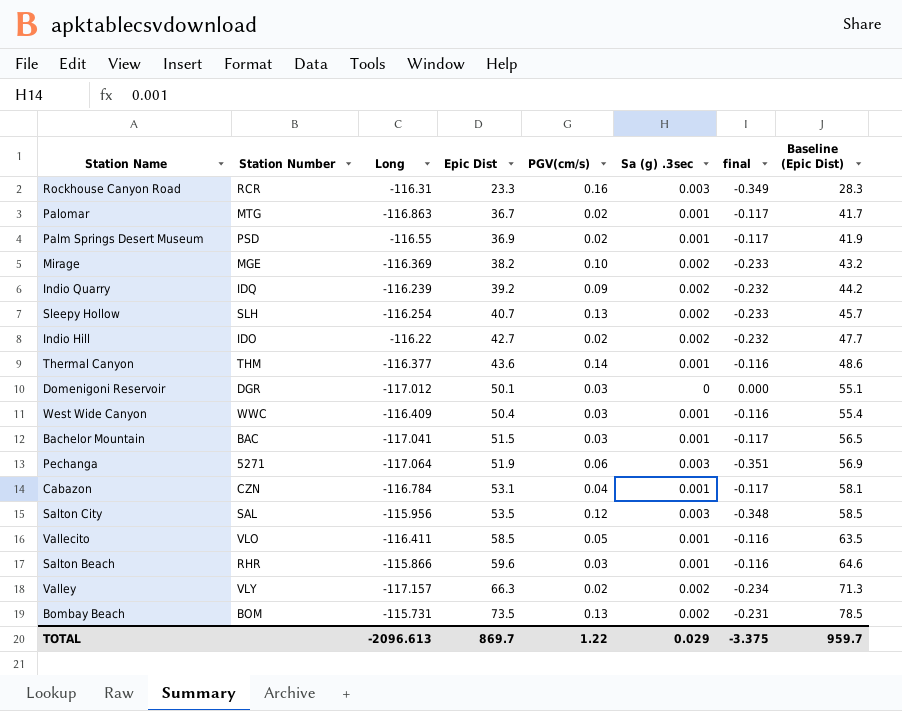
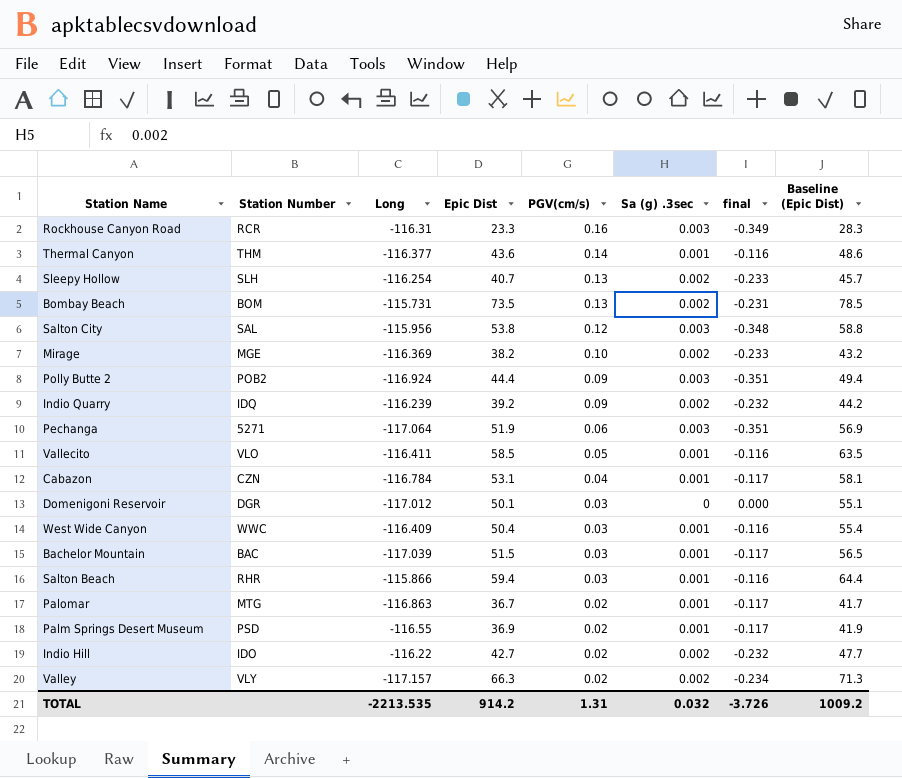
row order: Epic Dist ascending -> PGV(cm/s) descending
Salton City | Epic Dist: 53.5 -> 53.8
Salton City | Baseline (Epic Dist): 58.5 -> 58.8
row Polly Butte 2: none -> POB2 | -116.924 | 44.4 | 0.09 | 0.003 | -0.351 | 49.4
Bachelor Mountain | Long: -117.041 -> -117.039
Salton Beach | Epic Dist: 59.6 -> 59.4
Salton Beach | Baseline (Epic Dist): 64.6 -> 64.4
TOTAL | Long: -2096.613 -> -2213.535
TOTAL | Epic Dist: 869.7 -> 914.2
TOTAL | PGV(cm/s): 1.22 -> 1.31
TOTAL | Sa (g) .3sec: 0.029 -> 0.032
TOTAL | final: -3.375 -> -3.726
TOTAL | Baseline (Epic Dist): 959.7 -> 1009.2

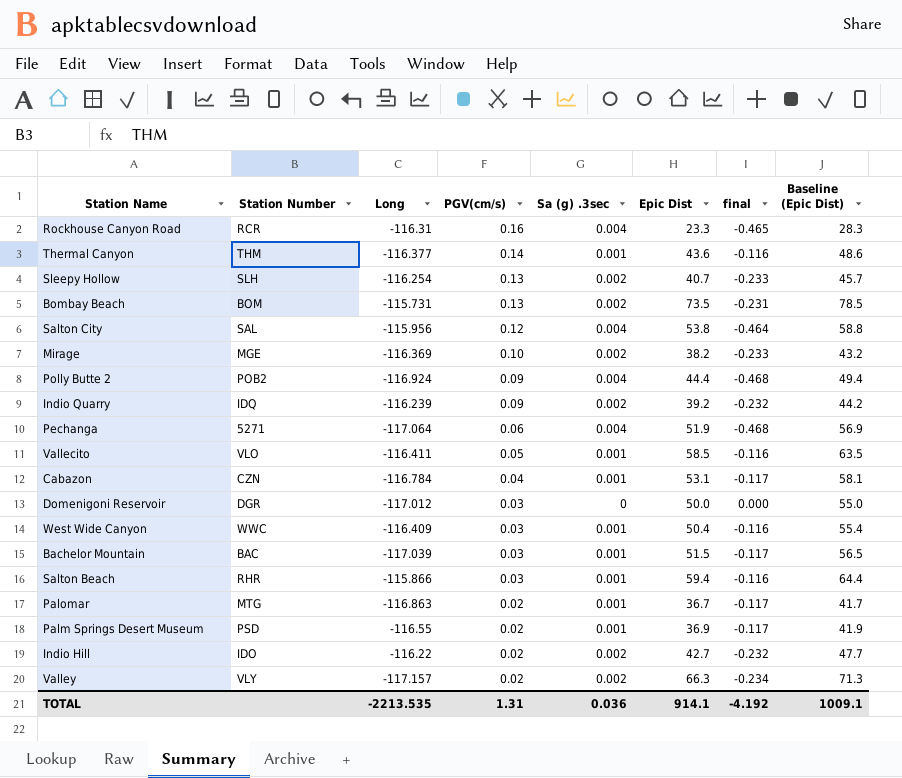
column Epic Dist | position: 4 -> 6
Rockhouse Canyon Road | Sa (g) .3sec: 0.003 -> 0.004
Rockhouse Canyon Road | final: -0.349 -> -0.465
Salton City | Sa (g) .3sec: 0.003 -> 0.004
Salton City | final: -0.348 -> -0.464
Polly Butte 2 | Sa (g) .3sec: 0.003 -> 0.004
Polly Butte 2 | final: -0.351 -> -0.468
Pechanga | Sa (g) .3sec: 0.003 -> 0.004
Pechanga | final: -0.351 -> -0.468
Domenigoni Reservoir | Epic Dist: 50.1 -> 50.0
Domenigoni Reservoir | Baseline (Epic Dist): 55.1 -> 55.0
TOTAL | Sa (g) .3sec: 0.032 -> 0.036
TOTAL | Epic Dist: 914.2 -> 914.1
TOTAL | final: -3.726 -> -4.192
TOTAL | Baseline (Epic Dist): 1009.2 -> 1009.1

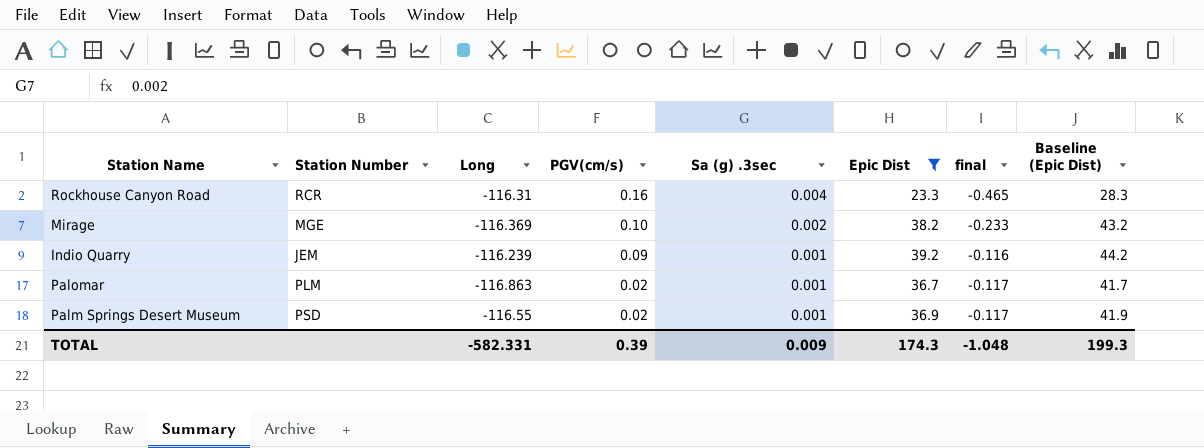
filter: none -> Epic Dist <= 39.2
Indio Quarry | Station Number: IDQ -> JEM
Indio Quarry | Sa (g) .3sec: 0.002 -> 0.001
Indio Quarry | final: -0.232 -> -0.116
Palomar | Station Number: MTG -> PLM
TOTAL | Long: -2213.535 -> -582.331
TOTAL | PGV(cm/s): 1.31 -> 0.39
TOTAL | Sa (g) .3sec: 0.036 -> 0.009
TOTAL | Epic Dist: 914.1 -> 174.3
TOTAL | final: -4.192 -> -1.048
TOTAL | Baseline (Epic Dist): 1009.1 -> 199.3

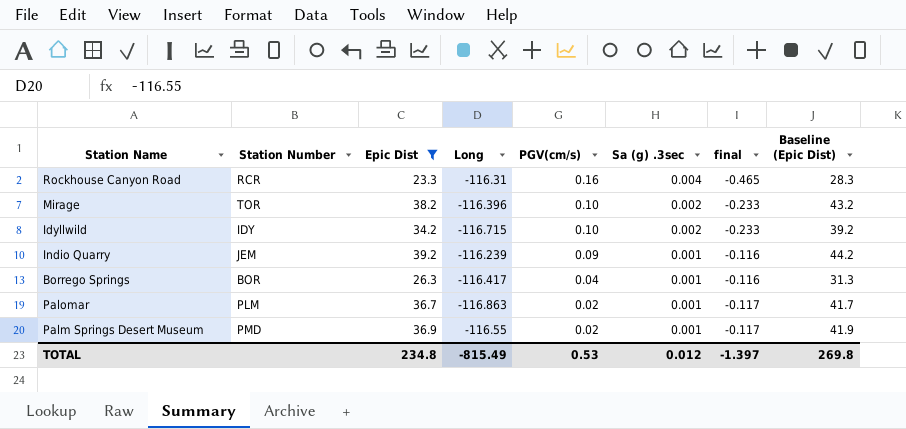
column Epic Dist | position: 6 -> 3
Mirage | Station Number: MGE -> TOR
Mirage | Long: -116.369 -> -116.396
row Idyllwild: none -> IDY | 34.2 | -116.715 | 0.10 | 0.002 | -0.233 | 39.2
row Borrego Springs: none -> BOR | 26.3 | -116.417 | 0.04 | 0.001 | -0.116 | 31.3
Palm Springs Desert Museum | Station Number: PSD -> PMD
TOTAL | Epic Dist: 174.3 -> 234.8
TOTAL | Long: -582.331 -> -815.49
TOTAL | PGV(cm/s): 0.39 -> 0.53
TOTAL | Sa (g) .3sec: 0.009 -> 0.012
TOTAL | final: -1.048 -> -1.397
TOTAL | Baseline (Epic Dist): 199.3 -> 269.8

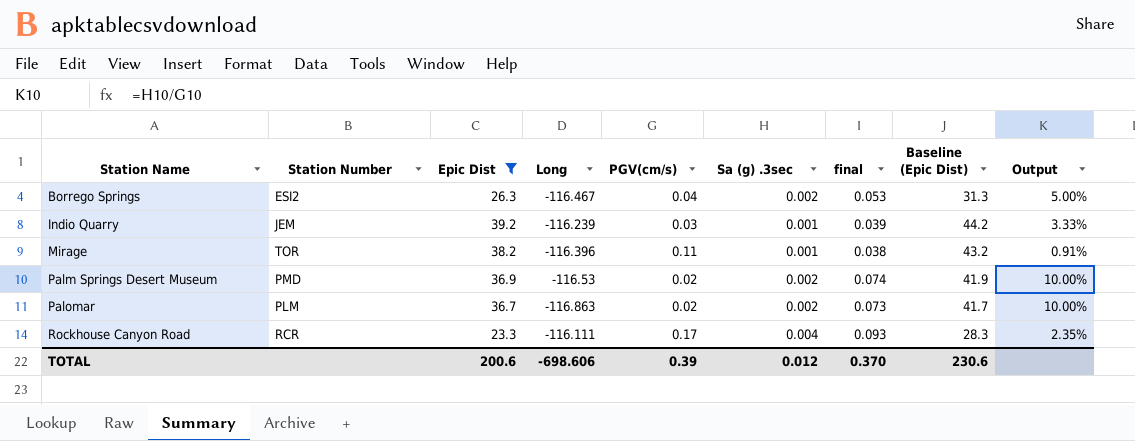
row order: PGV(cm/s) descending -> Station Name ascending
column final | formula: [Long] * [Sa (g) .3sec] -> [Epic Dist] * [Sa (g) .3sec]
column Output | formula: none -> [Sa (g) .3sec] / [PGV(cm/s)]
row Idyllwild: IDY | 34.2 | -116.715 | 0.10 | 0.002 | -0.233 | 39.2 -> none
Borrego Springs | Station Number: BOR -> ESI2
Borrego Springs | Long: -116.417 -> -116.467
Borrego Springs | Sa (g) .3sec: 0.001 -> 0.002
Indio Quarry | PGV(cm/s): 0.09 -> 0.03
Mirage | PGV(cm/s): 0.10 -> 0.11
Mirage | Sa (g) .3sec: 0.002 -> 0.001
Palm Springs Desert Museum | Long: -116.55 -> -116.53
Palm Springs Desert Museum | Sa (g) .3sec: 0.001 -> 0.002
Palomar | Sa (g) .3sec: 0.001 -> 0.002
Rockhouse Canyon Road | Long: -116.31 -> -116.111
Rockhouse Canyon Road | PGV(cm/s): 0.16 -> 0.17
TOTAL | Epic Dist: 234.8 -> 200.6
TOTAL | Long: -815.49 -> -698.606
TOTAL | PGV(cm/s): 0.53 -> 0.39
TOTAL | final: -1.397 -> 0.370
TOTAL | Baseline (Epic Dist): 269.8 -> 230.6

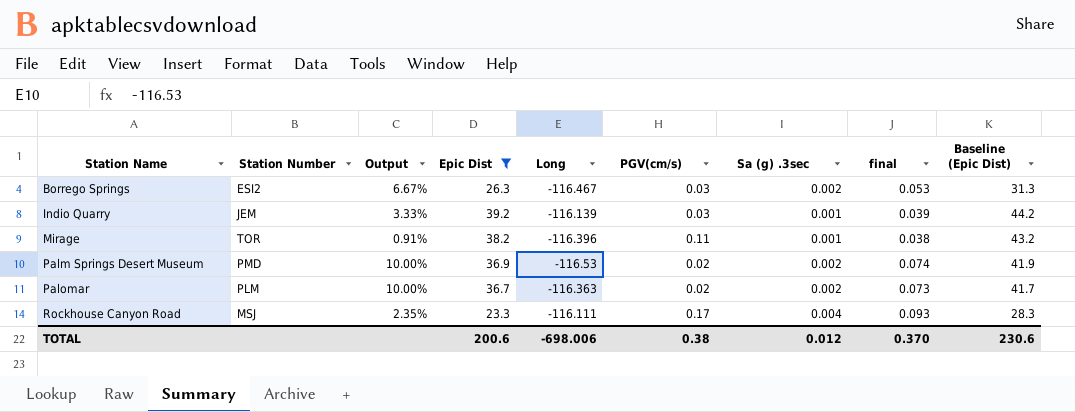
column Output | position: 9 -> 3
Borrego Springs | Output: 5.00% -> 6.67%
Borrego Springs | PGV(cm/s): 0.04 -> 0.03
Indio Quarry | Long: -116.239 -> -116.139
Palomar | Long: -116.863 -> -116.363
Rockhouse Canyon Road | Station Number: RCR -> MSJ
TOTAL | Long: -698.606 -> -698.006
TOTAL | PGV(cm/s): 0.39 -> 0.38

